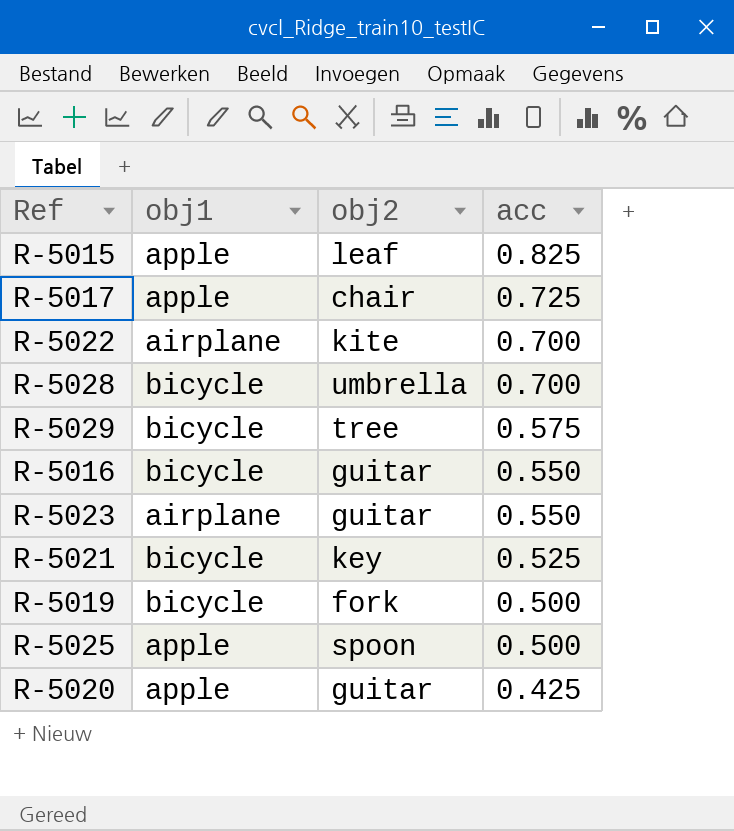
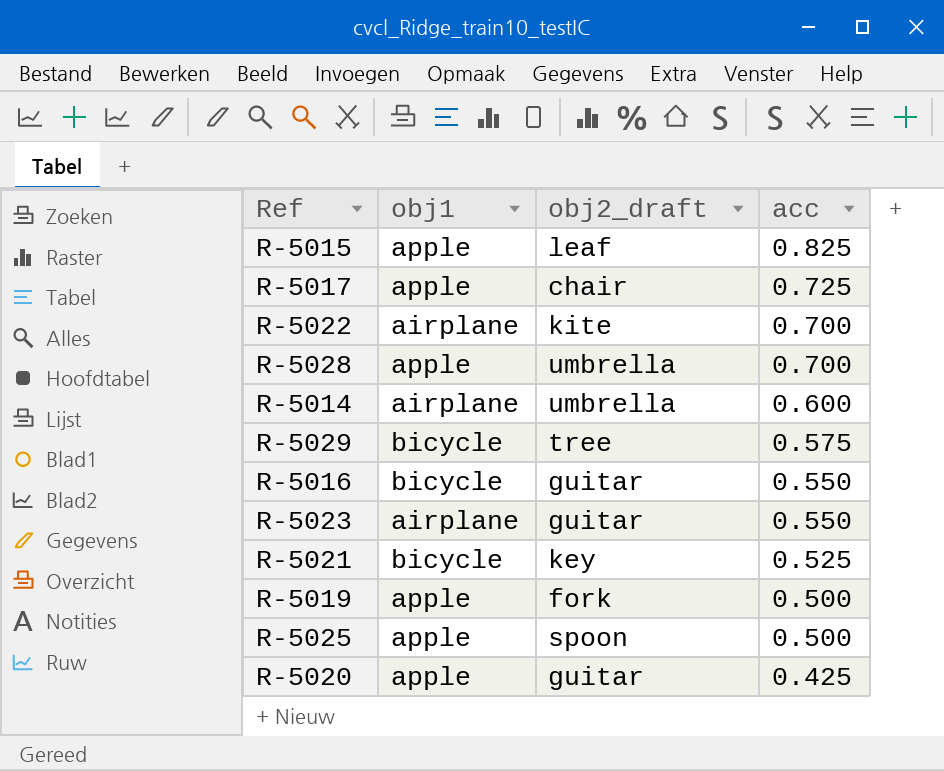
column name: obj2 -> obj2_draft
R-5028 | obj1: bicycle -> apple
row R-5014: none -> airplane | umbrella | 0.600
R-5019 | obj1: bicycle -> apple

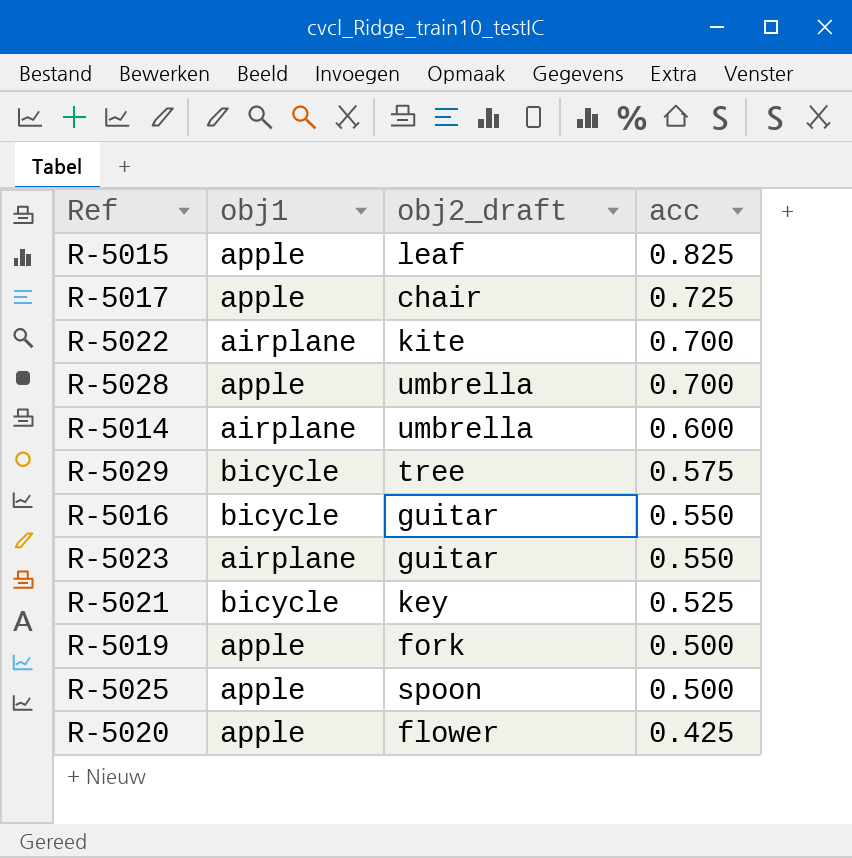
R-5020 | obj2_draft: guitar -> flower

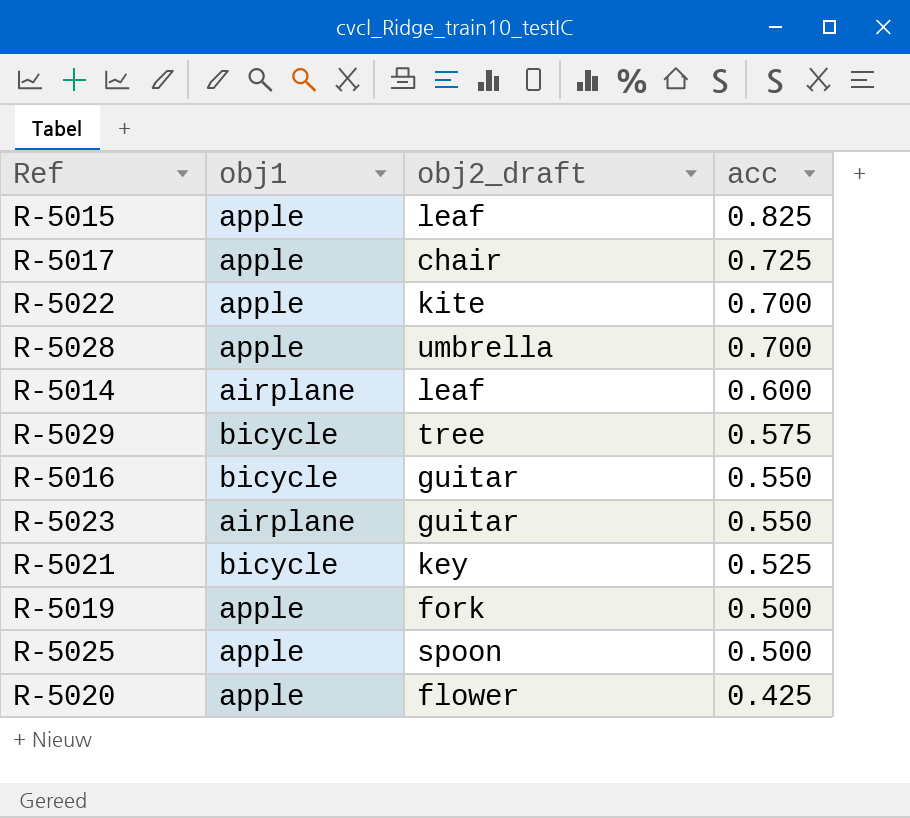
R-5022 | obj1: airplane -> apple
R-5014 | obj2_draft: umbrella -> leaf

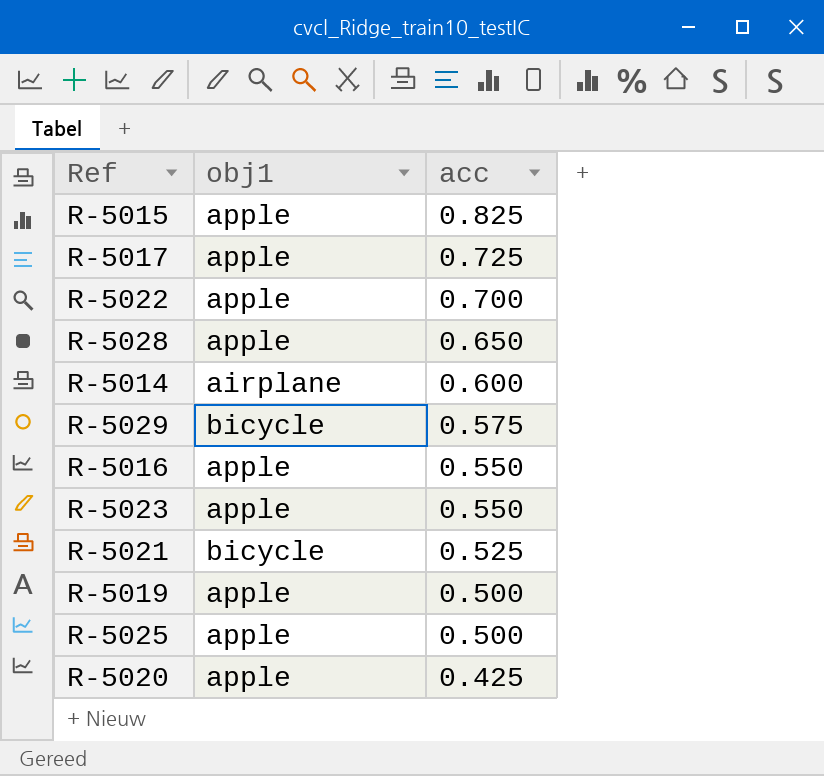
column obj2_draft | position: 3 -> none
R-5028 | acc: 0.700 -> 0.650
R-5016 | obj1: bicycle -> apple
R-5023 | obj1: airplane -> apple

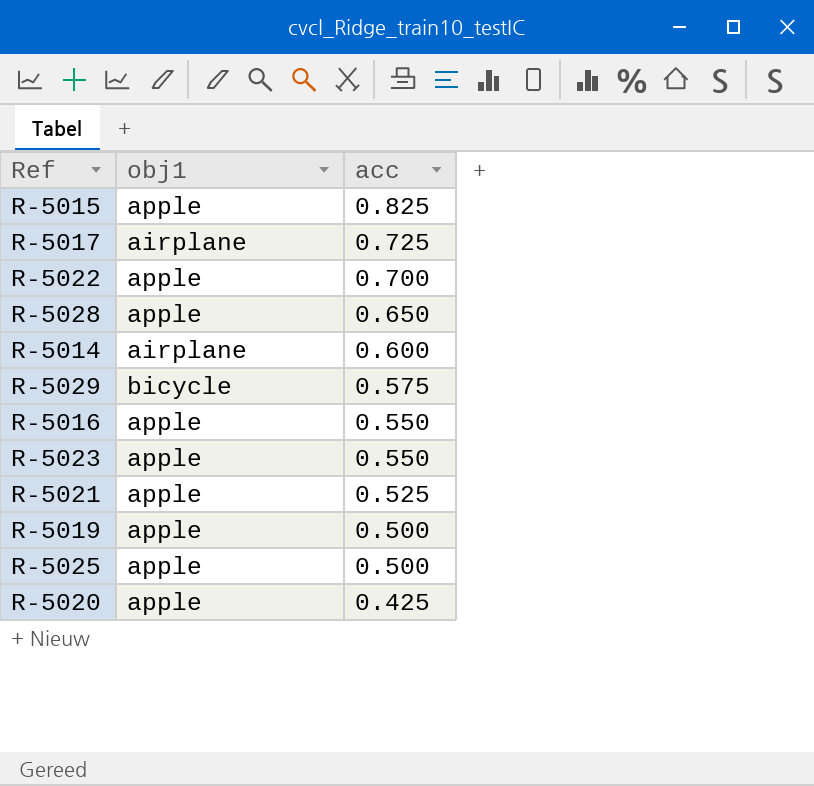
R-5017 | obj1: apple -> airplane
R-5021 | obj1: bicycle -> apple

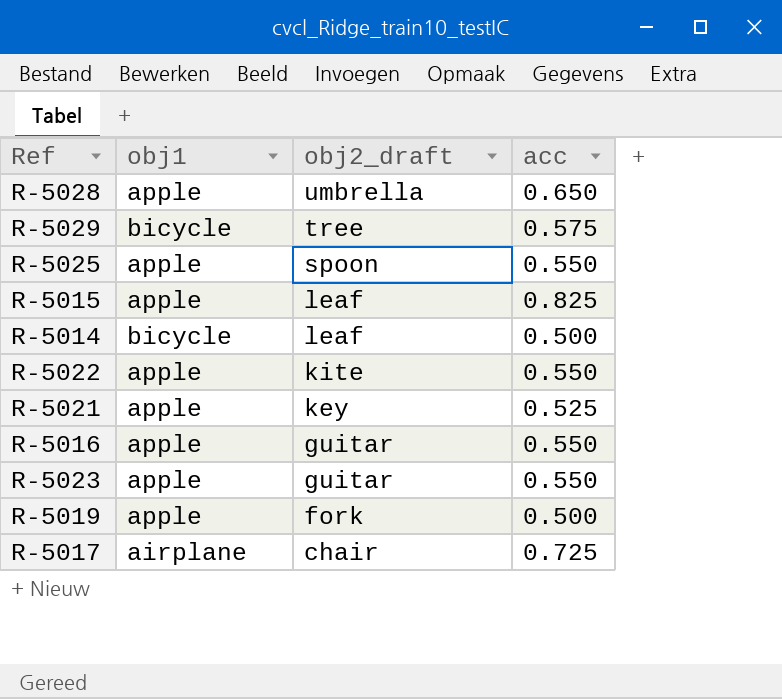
row order: acc descending -> obj2_draft descending
column obj2_draft | position: none -> 3
row R-5020: apple | 0.425 -> none
R-5025 | acc: 0.500 -> 0.550
R-5014 | obj1: airplane -> bicycle
R-5014 | acc: 0.600 -> 0.500
R-5022 | acc: 0.700 -> 0.550

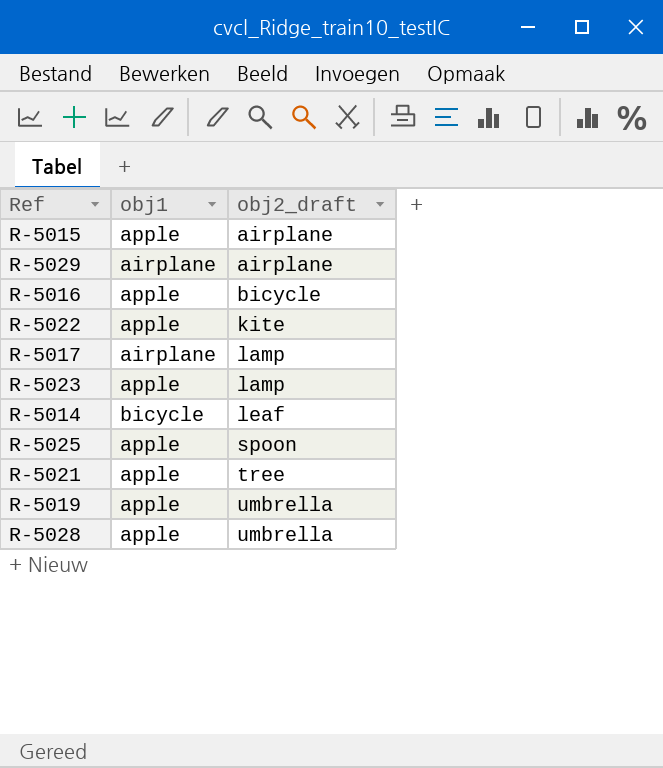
row order: obj2_draft descending -> obj2_draft ascending
column acc | position: 4 -> none
R-5015 | obj2_draft: leaf -> airplane
R-5029 | obj1: bicycle -> airplane
R-5029 | obj2_draft: tree -> airplane
R-5016 | obj2_draft: guitar -> bicycle
R-5017 | obj2_draft: chair -> lamp
R-5023 | obj2_draft: guitar -> lamp
R-5021 | obj2_draft: key -> tree
R-5019 | obj2_draft: fork -> umbrella

